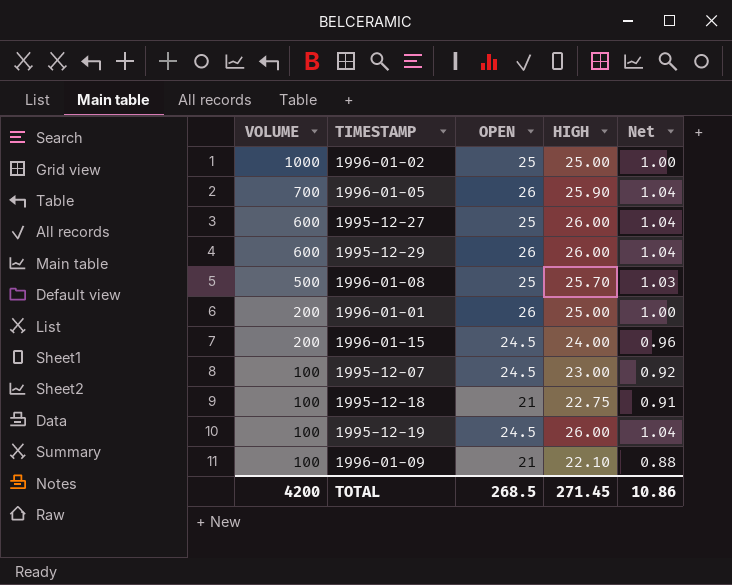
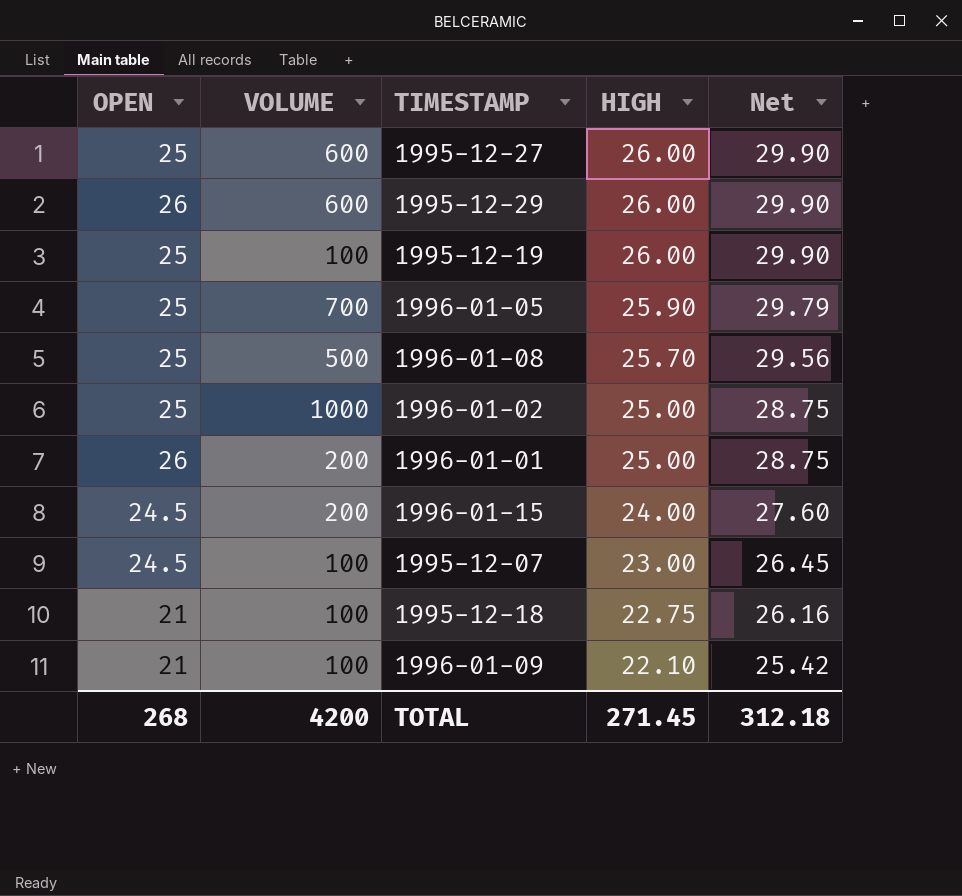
row order: VOLUME descending -> HIGH descending
column OPEN | position: 3 -> 1
column Net | formula: [HIGH] * 0.04 -> [HIGH] * 1.15
1995-12-19 | OPEN: 24.5 -> 25
1996-01-05 | OPEN: 26 -> 25
TOTAL | OPEN: 268.5 -> 268
TOTAL | Net: 10.86 -> 312.18

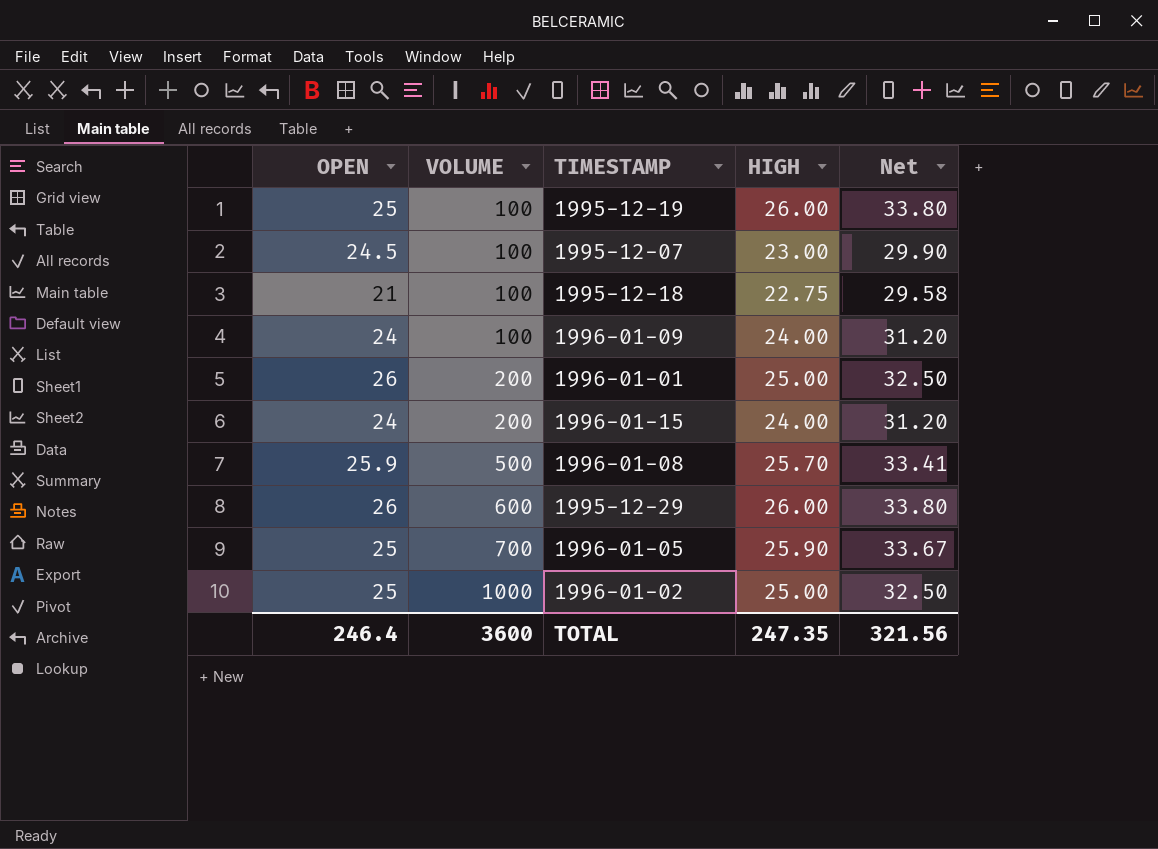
row order: HIGH descending -> VOLUME ascending
column Net | formula: [HIGH] * 1.15 -> [HIGH] * 1.3
row 1995-12-27: 25 | 600 | 26.00 | 29.90 -> none
1996-01-09 | OPEN: 21 -> 24
1996-01-09 | HIGH: 22.10 -> 24.00
1996-01-15 | OPEN: 24.5 -> 24
1996-01-08 | OPEN: 25 -> 25.9
TOTAL | OPEN: 268 -> 246.4
TOTAL | VOLUME: 4200 -> 3600
TOTAL | HIGH: 271.45 -> 247.35
TOTAL | Net: 312.18 -> 321.56

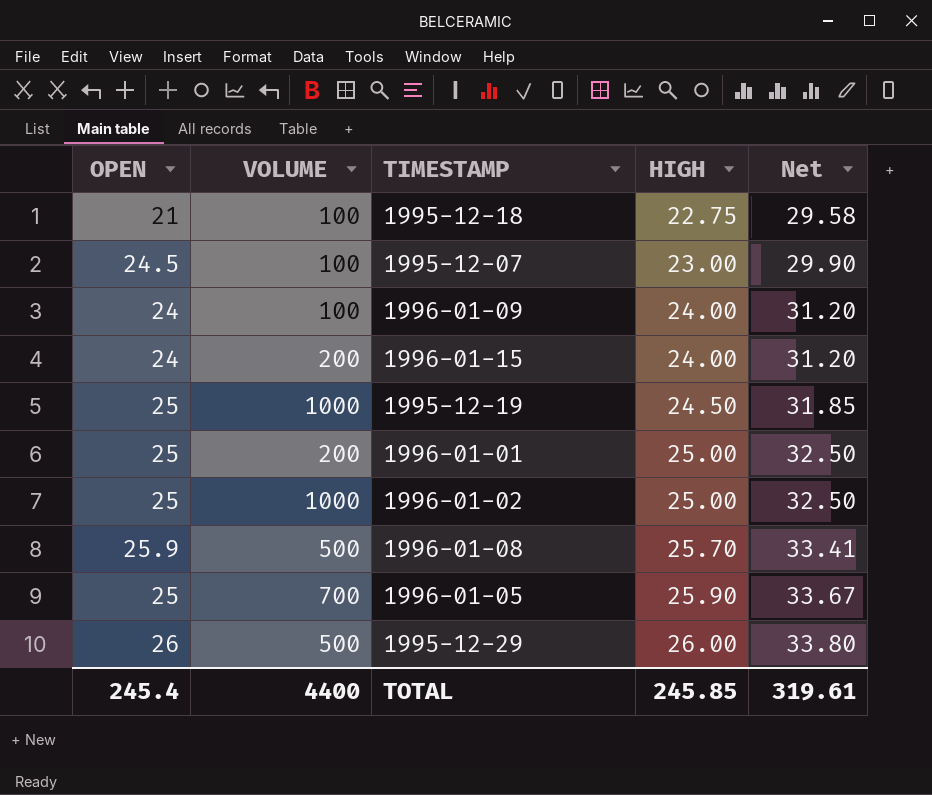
row order: VOLUME ascending -> HIGH ascending
1995-12-19 | VOLUME: 100 -> 1000
1995-12-19 | HIGH: 26.00 -> 24.50
1995-12-19 | Net: 33.80 -> 31.85
1996-01-01 | OPEN: 26 -> 25
1995-12-29 | VOLUME: 600 -> 500
TOTAL | OPEN: 246.4 -> 245.4
TOTAL | VOLUME: 3600 -> 4400
TOTAL | HIGH: 247.35 -> 245.85
TOTAL | Net: 321.56 -> 319.61

